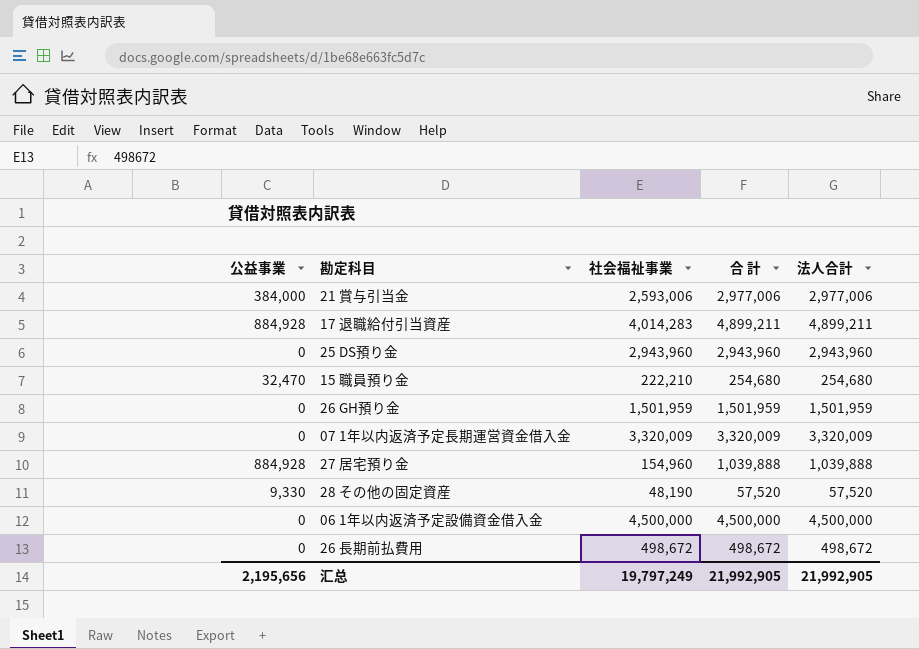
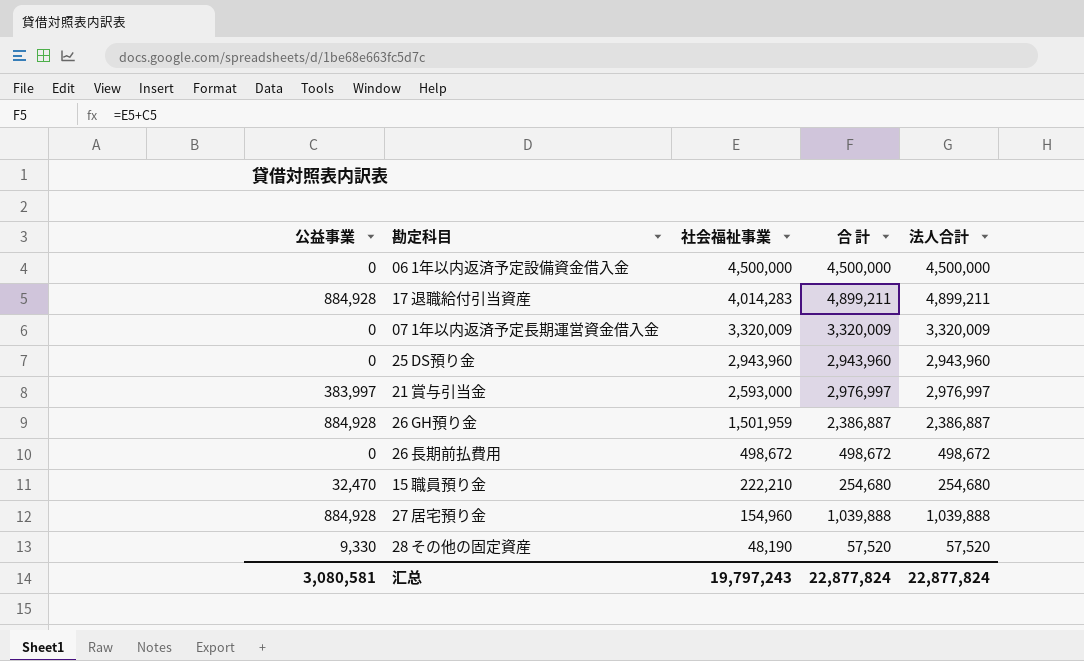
row order: none -> 社会福祉事業 descending
21 賞与引当金 | 公益事業: 384,000 -> 383,997
21 賞与引当金 | 社会福祉事業: 2,593,006 -> 2,593,000
21 賞与引当金 | 合 計: 2,977,006 -> 2,976,997
21 賞与引当金 | 法人合計: 2,977,006 -> 2,976,997
26 GH預り金 | 公益事業: 0 -> 884,928
26 GH預り金 | 合 計: 1,501,959 -> 2,386,887
26 GH預り金 | 法人合計: 1,501,959 -> 2,386,887
汇总 | 公益事業: 2,195,656 -> 3,080,581
汇总 | 社会福祉事業: 19,797,249 -> 19,797,243
汇总 | 合 計: 21,992,905 -> 22,877,824
汇总 | 法人合計: 21,992,905 -> 22,877,824

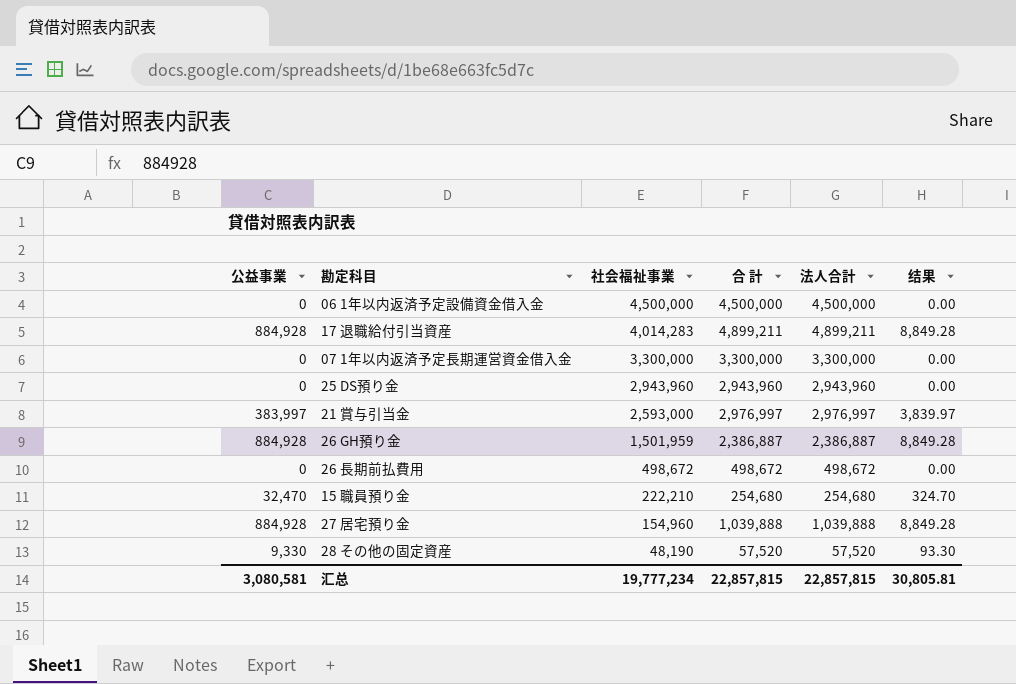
column 结果 | formula: none -> [公益事業] * 0.01
07 1年以内返済予定長期運営資金借入金 | 社会福祉事業: 3,320,009 -> 3,300,000
07 1年以内返済予定長期運営資金借入金 | 合 計: 3,320,009 -> 3,300,000
07 1年以内返済予定長期運営資金借入金 | 法人合計: 3,320,009 -> 3,300,000
汇总 | 社会福祉事業: 19,797,243 -> 19,777,234
汇总 | 合 計: 22,877,824 -> 22,857,815
汇总 | 法人合計: 22,877,824 -> 22,857,815

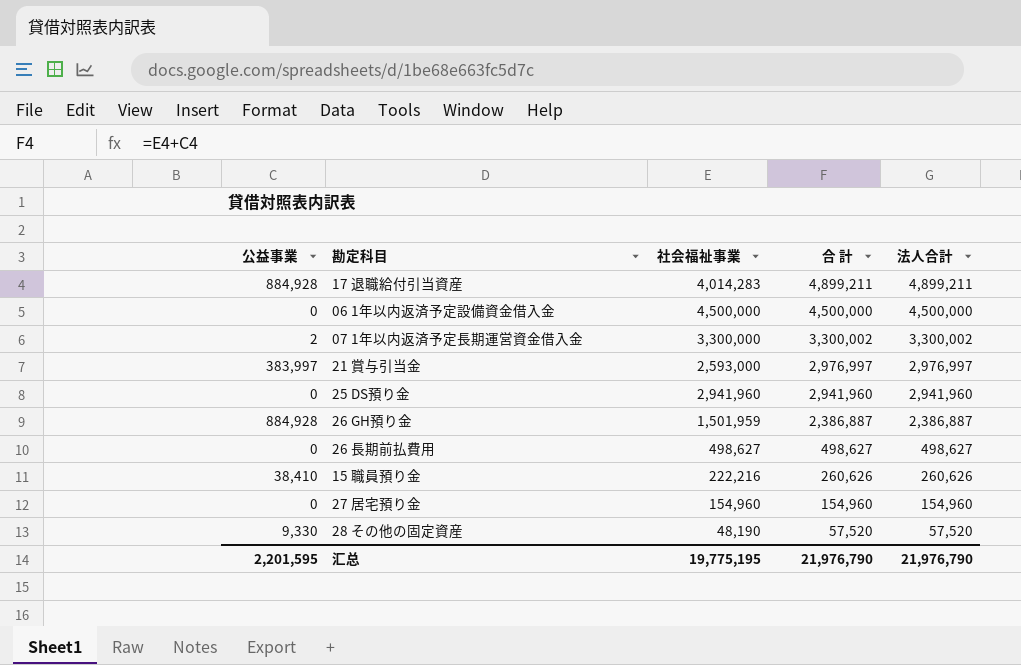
row order: 社会福祉事業 descending -> 合 計 descending
column 结果 | formula: [公益事業] * 0.01 -> none
07 1年以内返済予定長期運営資金借入金 | 公益事業: 0 -> 2
07 1年以内返済予定長期運営資金借入金 | 合 計: 3,300,000 -> 3,300,002
07 1年以内返済予定長期運営資金借入金 | 法人合計: 3,300,000 -> 3,300,002
25 DS預り金 | 社会福祉事業: 2,943,960 -> 2,941,960
25 DS預り金 | 合 計: 2,943,960 -> 2,941,960
25 DS預り金 | 法人合計: 2,943,960 -> 2,941,960
26 長期前払費用 | 社会福祉事業: 498,672 -> 498,627
26 長期前払費用 | 合 計: 498,672 -> 498,627
26 長期前払費用 | 法人合計: 498,672 -> 498,627
15 職員預り金 | 公益事業: 32,470 -> 38,410
15 職員預り金 | 社会福祉事業: 222,210 -> 222,216
15 職員預り金 | 合 計: 254,680 -> 260,626
15 職員預り金 | 法人合計: 254,680 -> 260,626
27 居宅預り金 | 公益事業: 884,928 -> 0
27 居宅預り金 | 合 計: 1,039,888 -> 154,960
27 居宅預り金 | 法人合計: 1,039,888 -> 154,960
汇总 | 公益事業: 3,080,581 -> 2,201,595
汇总 | 社会福祉事業: 19,777,234 -> 19,775,195
汇总 | 合 計: 22,857,815 -> 21,976,790
汇总 | 法人合計: 22,857,815 -> 21,976,790

